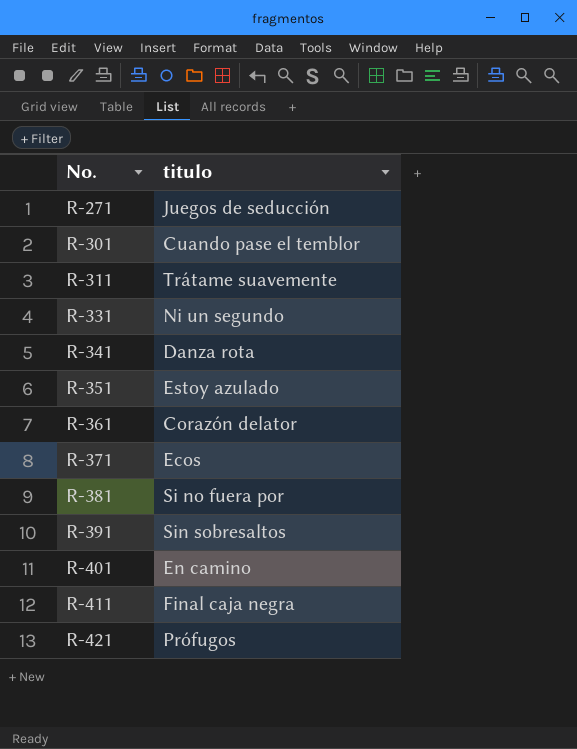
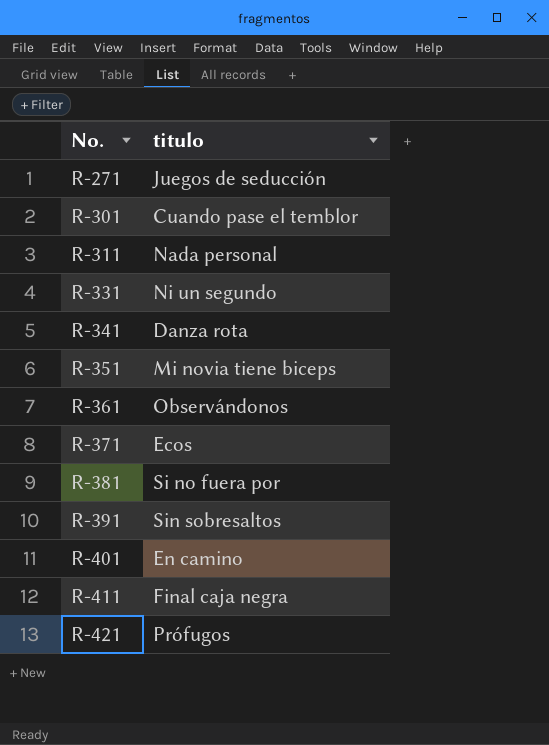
R-311 | titulo: Trátame suavemente -> Nada personal
R-351 | titulo: Estoy azulado -> Mi novia tiene biceps
R-361 | titulo: Corazón delator -> Observándonos

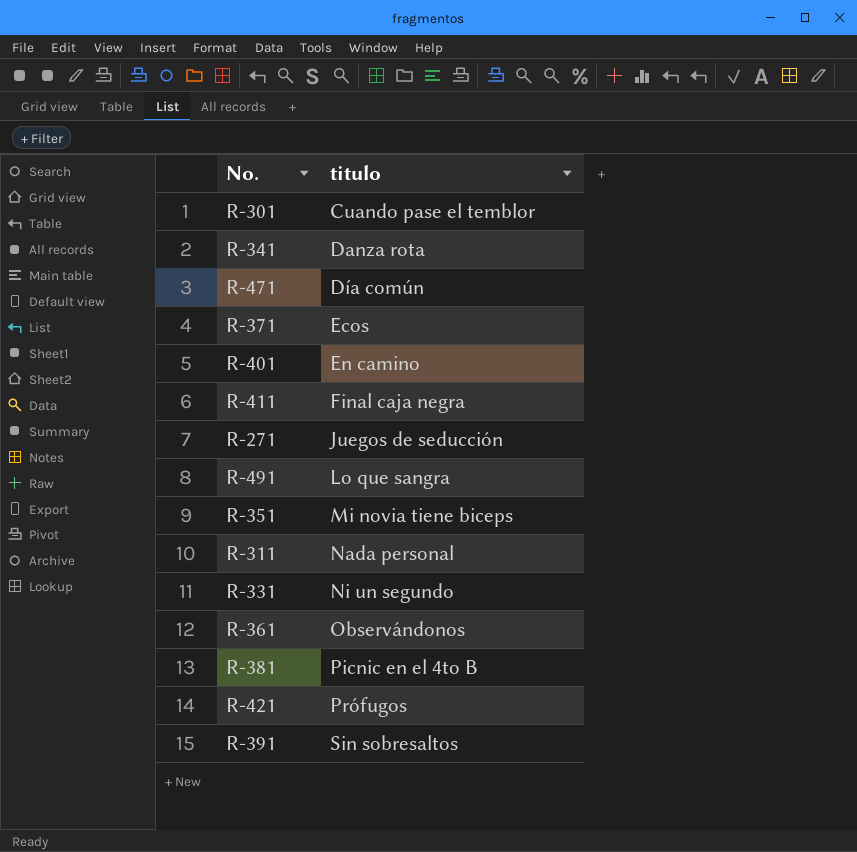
row order: No. ascending -> titulo ascending
row R-471: none -> Día común
row R-491: none -> Lo que sangra
R-381 | titulo: Si no fuera por -> Picnic en el 4to B

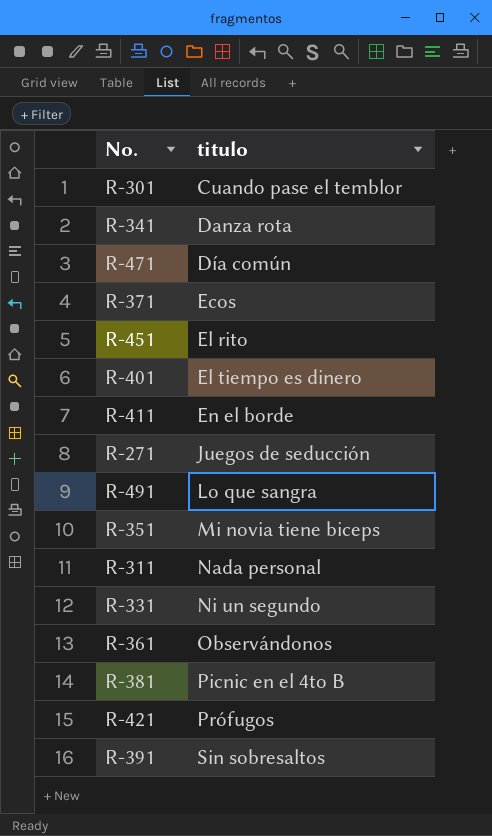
row R-451: none -> El rito
R-401 | titulo: En camino -> El tiempo es dinero
R-411 | titulo: Final caja negra -> En el borde

